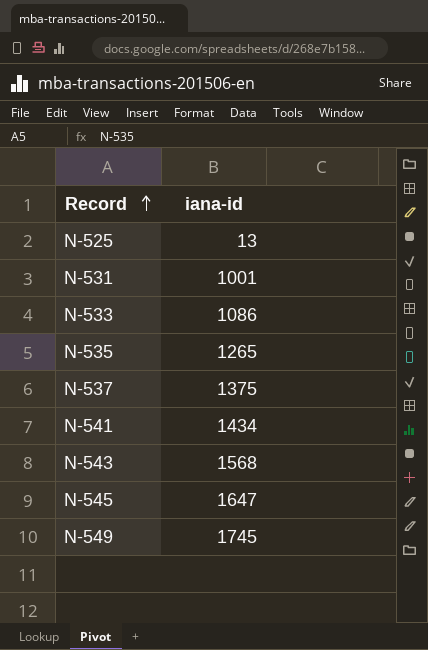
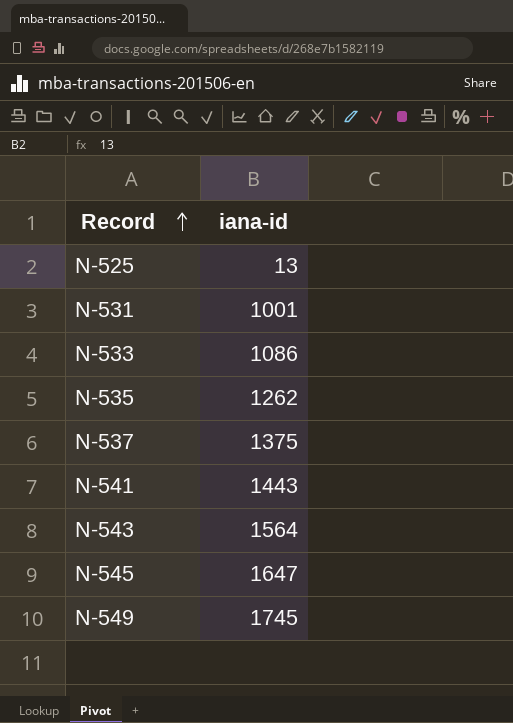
N-535 | iana-id: 1265 -> 1262
N-541 | iana-id: 1434 -> 1443
N-543 | iana-id: 1568 -> 1564

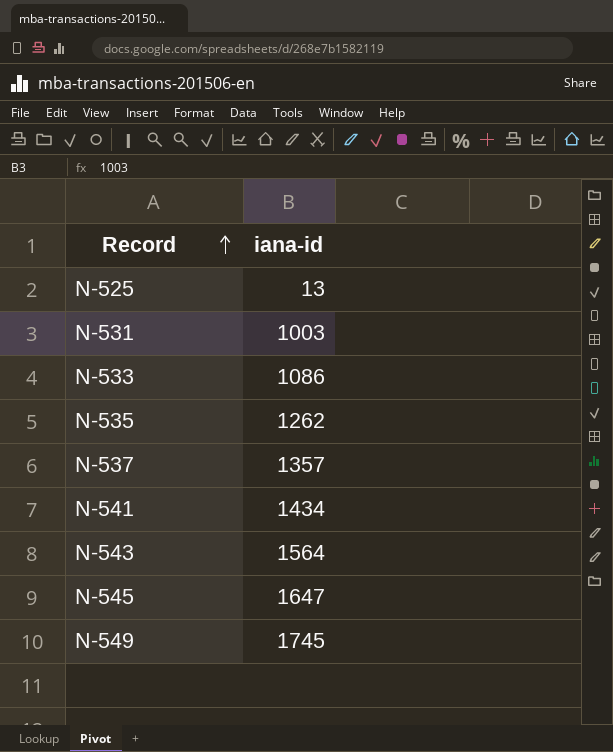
N-531 | iana-id: 1001 -> 1003
N-537 | iana-id: 1375 -> 1357
N-541 | iana-id: 1443 -> 1434

